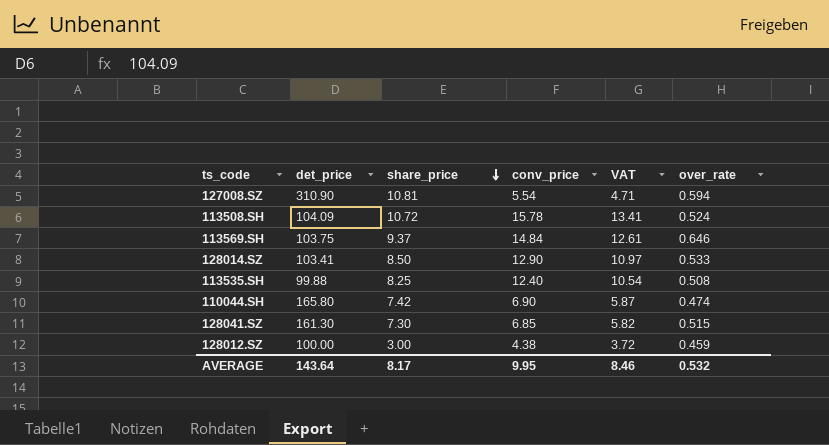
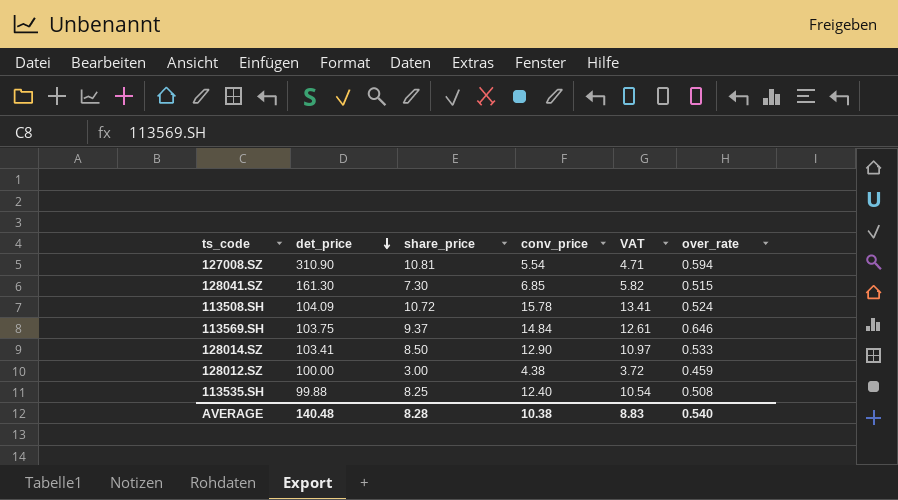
row order: share_price descending -> det_price descending
row 110044.SH: 165.80 | 7.42 | 6.90 | 5.87 | 0.474 -> none
AVERAGE | det_price: 143.64 -> 140.48
AVERAGE | share_price: 8.17 -> 8.28
AVERAGE | conv_price: 9.95 -> 10.38
AVERAGE | VAT: 8.46 -> 8.83
AVERAGE | over_rate: 0.532 -> 0.540

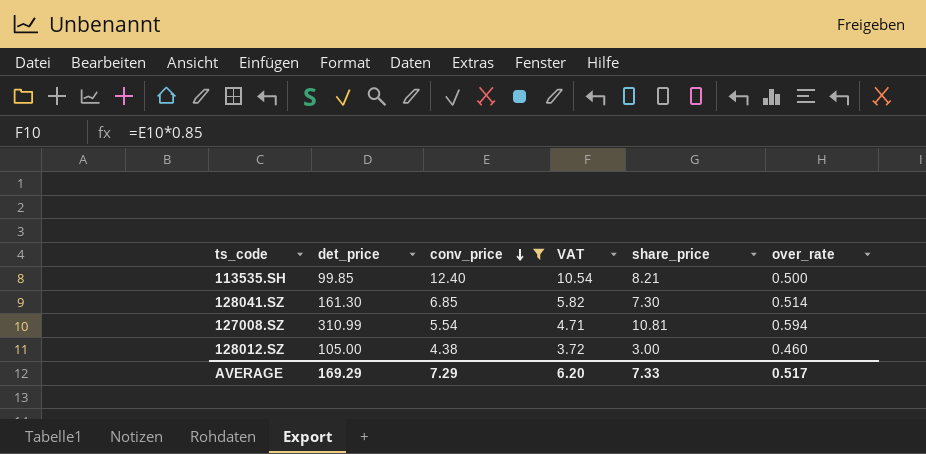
filter: none -> conv_price <= 12.40
row order: det_price descending -> conv_price descending
column share_price | position: 3 -> 5
113535.SH | det_price: 99.88 -> 99.85
113535.SH | share_price: 8.25 -> 8.21
113535.SH | over_rate: 0.508 -> 0.500
128041.SZ | over_rate: 0.515 -> 0.514
127008.SZ | det_price: 310.90 -> 310.99
128012.SZ | det_price: 100.00 -> 105.00
128012.SZ | over_rate: 0.459 -> 0.460
AVERAGE | det_price: 140.48 -> 169.29
AVERAGE | conv_price: 10.38 -> 7.29
AVERAGE | VAT: 8.83 -> 6.20
AVERAGE | share_price: 8.28 -> 7.33
AVERAGE | over_rate: 0.540 -> 0.517

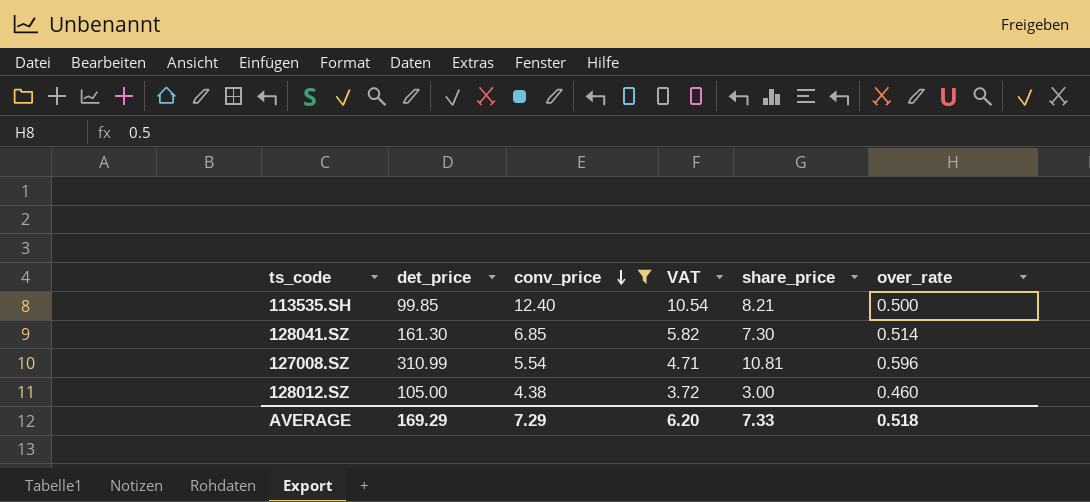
127008.SZ | over_rate: 0.594 -> 0.596
AVERAGE | over_rate: 0.517 -> 0.518

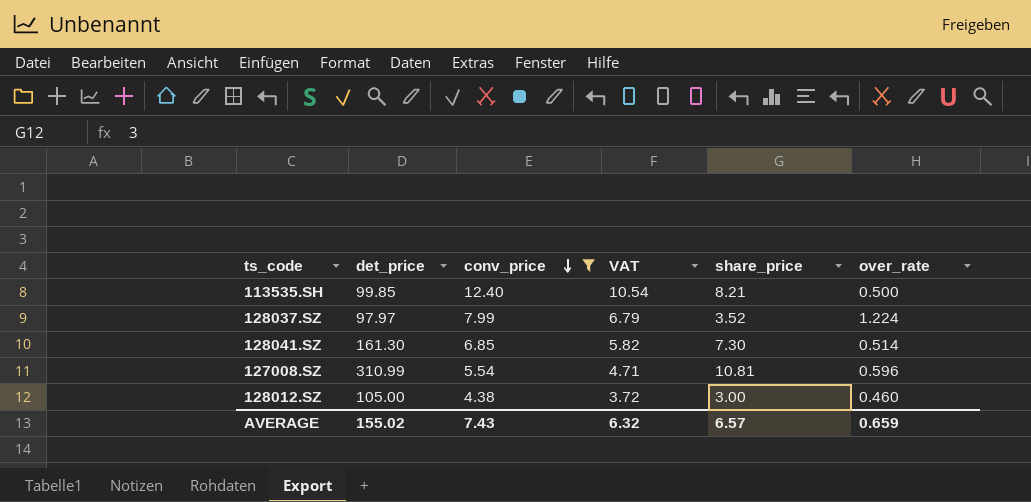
row 128037.SZ: none -> 97.97 | 7.99 | 6.79 | 3.52 | 1.224
AVERAGE | det_price: 169.29 -> 155.02
AVERAGE | conv_price: 7.29 -> 7.43
AVERAGE | VAT: 6.20 -> 6.32
AVERAGE | share_price: 7.33 -> 6.57
AVERAGE | over_rate: 0.518 -> 0.659

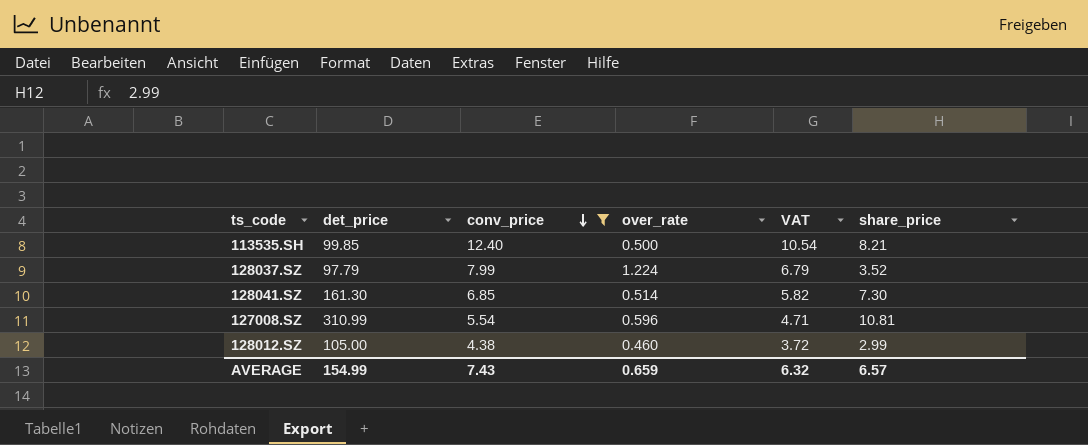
column over_rate | position: 6 -> 4
128037.SZ | det_price: 97.97 -> 97.79
128012.SZ | share_price: 3.00 -> 2.99
AVERAGE | det_price: 155.02 -> 154.99

